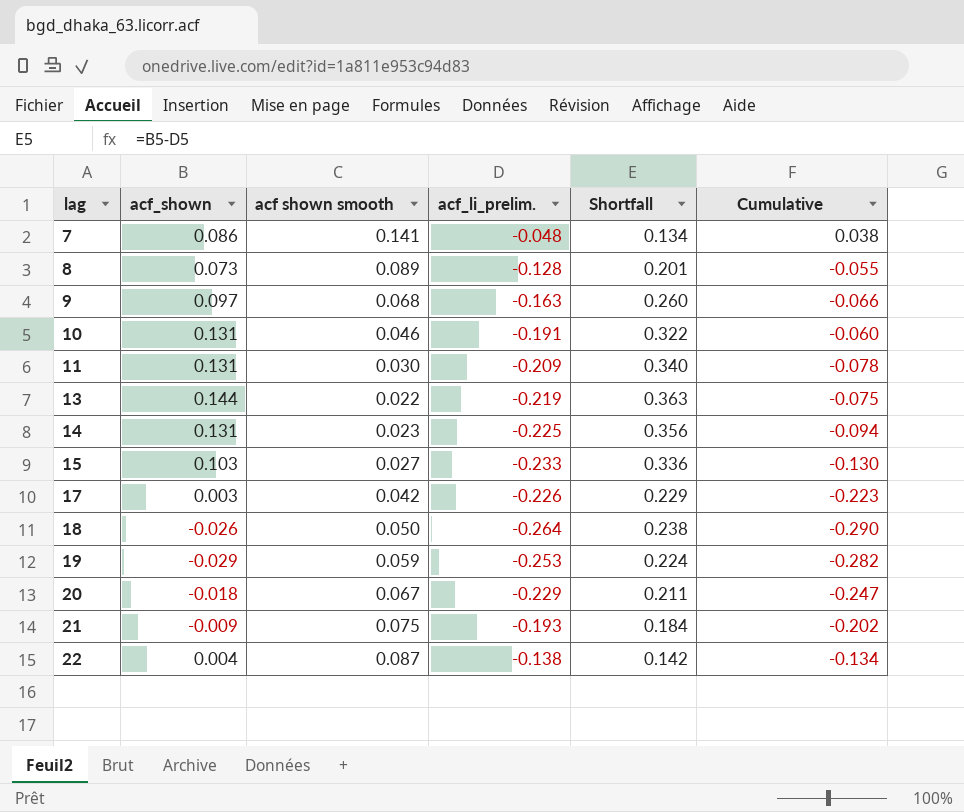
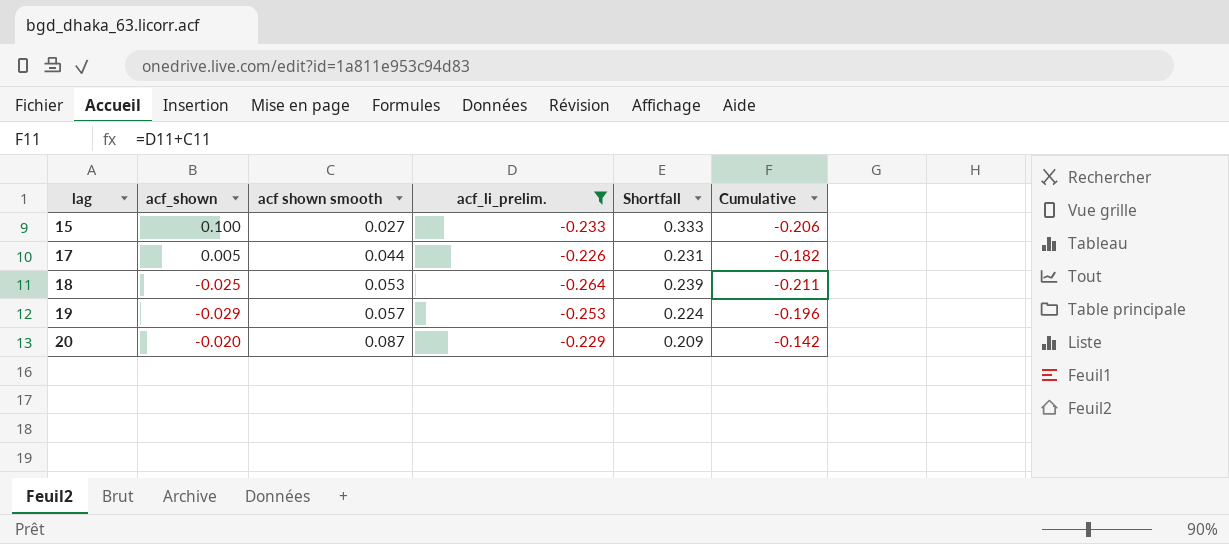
filter: none -> acf_li_prelim. <= -0.226
column Cumulative | formula: [acf_shown] + [acf_li_prelim.] -> [acf shown smooth] + [acf_li_prelim.]
15 | acf_shown: 0.103 -> 0.100
15 | Shortfall: 0.336 -> 0.333
17 | acf_shown: 0.003 -> 0.005
17 | acf shown smooth: 0.042 -> 0.044
17 | Shortfall: 0.229 -> 0.231
18 | acf_shown: -0.026 -> -0.025
18 | acf shown smooth: 0.050 -> 0.053
18 | Shortfall: 0.238 -> 0.239
19 | acf shown smooth: 0.059 -> 0.057
20 | acf_shown: -0.018 -> -0.020
20 | acf shown smooth: 0.067 -> 0.087
20 | Shortfall: 0.211 -> 0.209

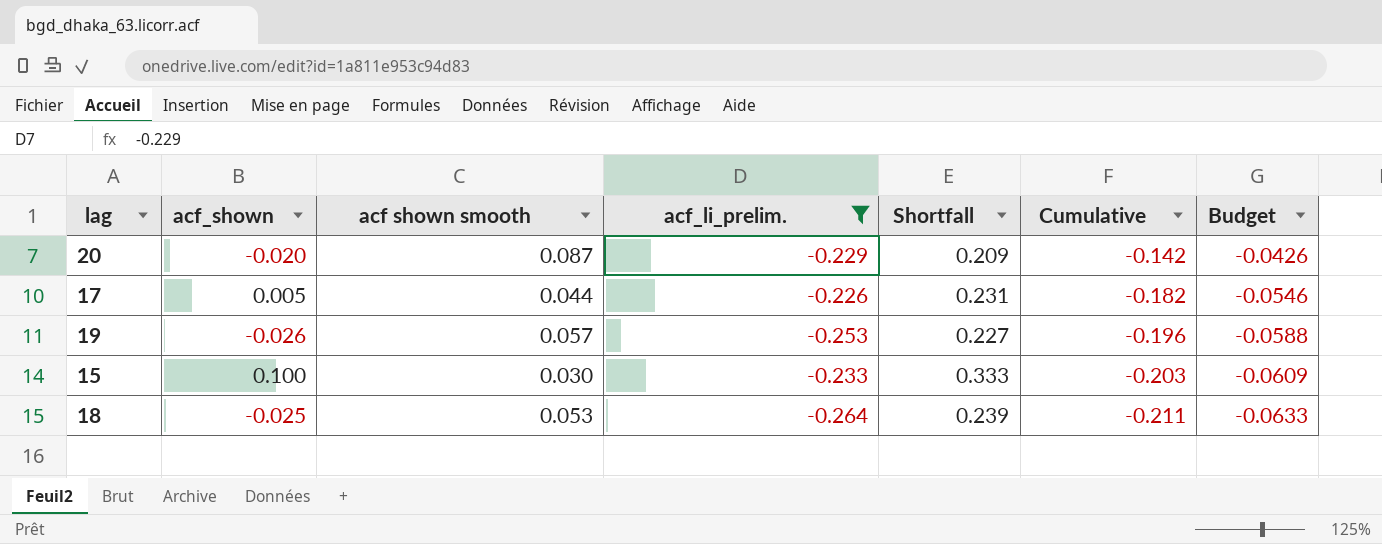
row order: lag ascending -> Cumulative descending
column Budget | formula: none -> [Cumulative] * 0.3
19 | acf_shown: -0.029 -> -0.026
19 | Shortfall: 0.224 -> 0.227
15 | acf shown smooth: 0.027 -> 0.030
15 | Cumulative: -0.206 -> -0.203

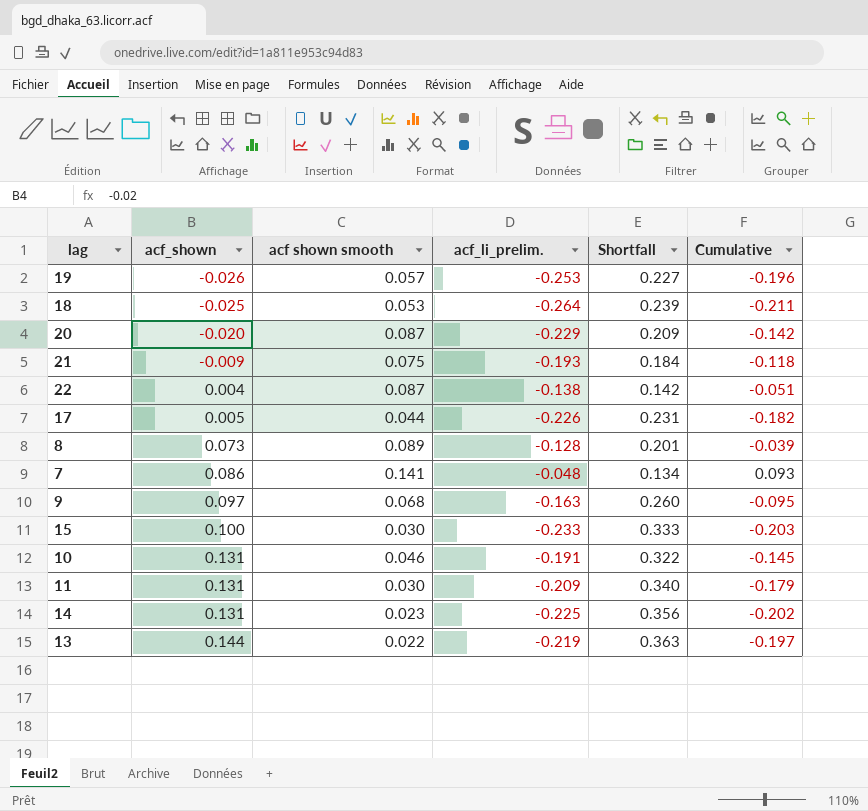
filter: acf_li_prelim. <= -0.226 -> none
row order: Cumulative descending -> acf_shown ascending
column Budget | formula: [Cumulative] * 0.3 -> none

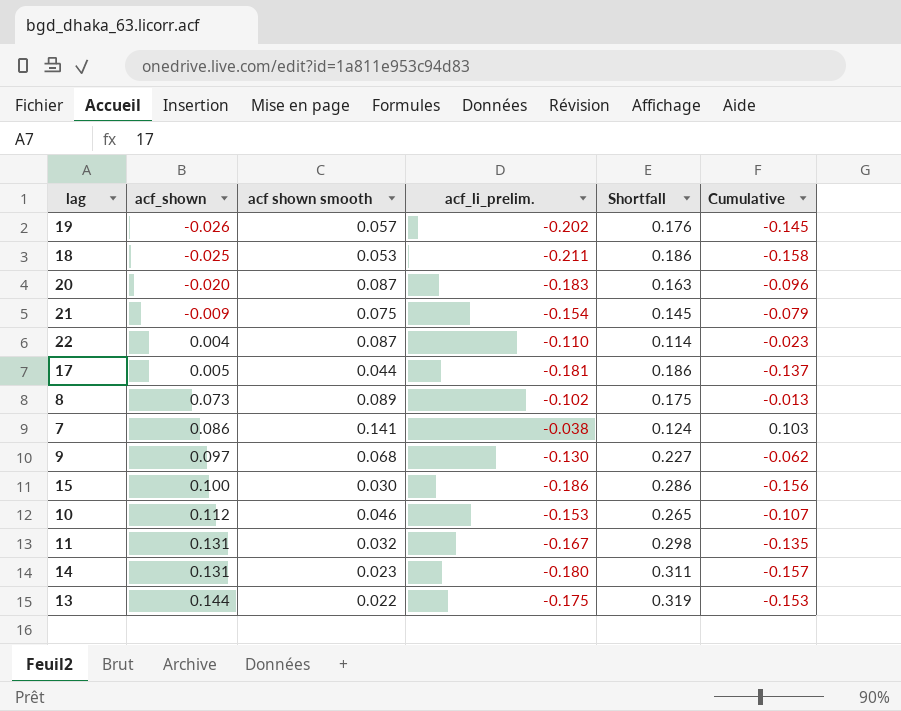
19 | acf_li_prelim.: -0.253 -> -0.202
19 | Shortfall: 0.227 -> 0.176
19 | Cumulative: -0.196 -> -0.145
18 | acf_li_prelim.: -0.264 -> -0.211
18 | Shortfall: 0.239 -> 0.186
18 | Cumulative: -0.211 -> -0.158
20 | acf_li_prelim.: -0.229 -> -0.183
20 | Shortfall: 0.209 -> 0.163
20 | Cumulative: -0.142 -> -0.096
21 | acf_li_prelim.: -0.193 -> -0.154
21 | Shortfall: 0.184 -> 0.145
21 | Cumulative: -0.118 -> -0.079
22 | acf_li_prelim.: -0.138 -> -0.110
22 | Shortfall: 0.142 -> 0.114
22 | Cumulative: -0.051 -> -0.023
17 | acf_li_prelim.: -0.226 -> -0.181
17 | Shortfall: 0.231 -> 0.186
17 | Cumulative: -0.182 -> -0.137
8 | acf_li_prelim.: -0.128 -> -0.102
8 | Shortfall: 0.201 -> 0.175
8 | Cumulative: -0.039 -> -0.013
7 | acf_li_prelim.: -0.048 -> -0.038
7 | Shortfall: 0.134 -> 0.124
7 | Cumulative: 0.093 -> 0.103
9 | acf_li_prelim.: -0.163 -> -0.130
9 | Shortfall: 0.260 -> 0.227
9 | Cumulative: -0.095 -> -0.062
15 | acf_li_prelim.: -0.233 -> -0.186
15 | Shortfall: 0.333 -> 0.286
15 | Cumulative: -0.203 -> -0.156
10 | acf_shown: 0.131 -> 0.112
10 | acf_li_prelim.: -0.191 -> -0.153
10 | Shortfall: 0.322 -> 0.265
10 | Cumulative: -0.145 -> -0.107
11 | acf shown smooth: 0.030 -> 0.032
11 | acf_li_prelim.: -0.209 -> -0.167
11 | Shortfall: 0.340 -> 0.298
11 | Cumulative: -0.179 -> -0.135
14 | acf_li_prelim.: -0.225 -> -0.180
14 | Shortfall: 0.356 -> 0.311
14 | Cumulative: -0.202 -> -0.157
13 | acf_li_prelim.: -0.219 -> -0.175
13 | Shortfall: 0.363 -> 0.319
13 | Cumulative: -0.197 -> -0.153

